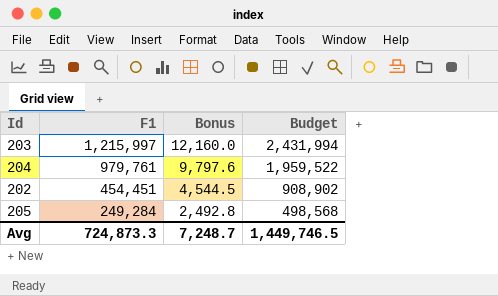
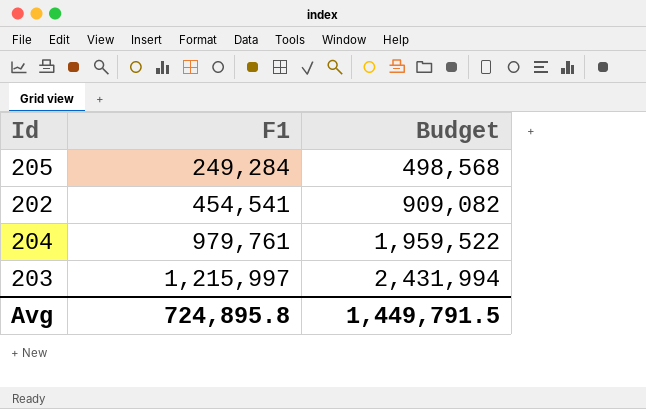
row order: F1 descending -> F1 ascending
column Bonus | formula: [F1] * 0.01 -> none
202 | F1: 454,451 -> 454,541
202 | Budget: 908,902 -> 909,082
Avg | F1: 724,873.3 -> 724,895.8
Avg | Budget: 1,449,746.5 -> 1,449,791.5

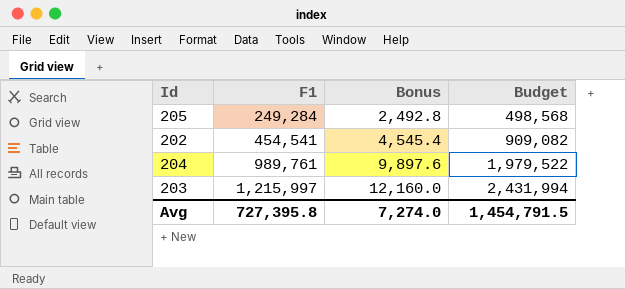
column Bonus | formula: none -> [F1] * 0.01
204 | F1: 979,761 -> 989,761
204 | Budget: 1,959,522 -> 1,979,522
Avg | F1: 724,895.8 -> 727,395.8
Avg | Budget: 1,449,791.5 -> 1,454,791.5

